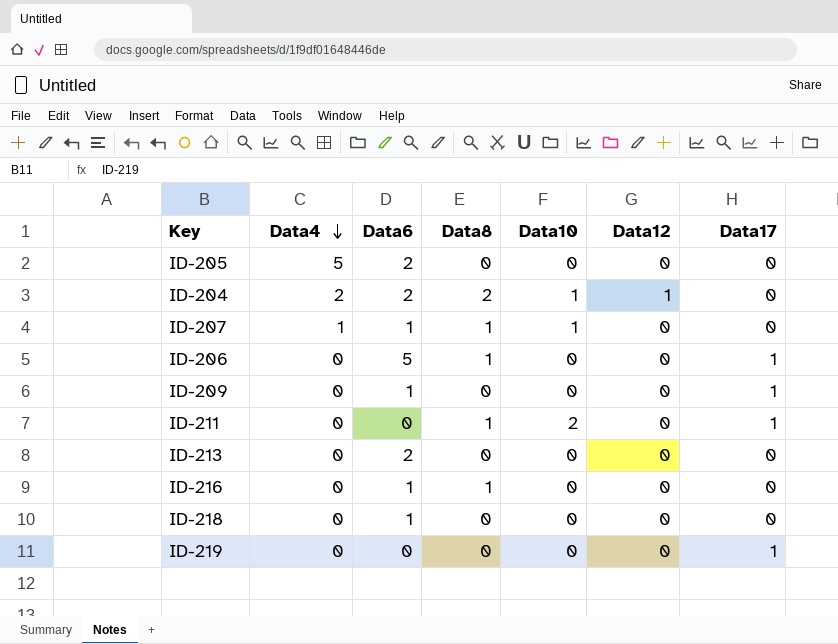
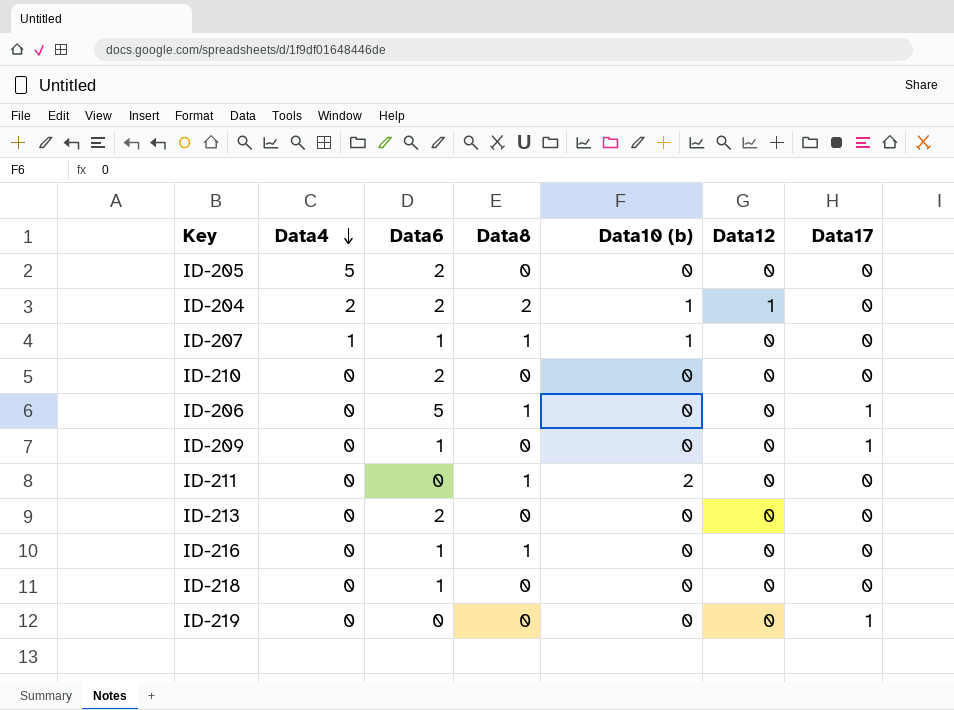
column name: Data10 -> Data10 (b)
row ID-210: none -> 0 | 2 | 0 | 0 | 0 | 0
ID-211 | Data17: 1 -> 0

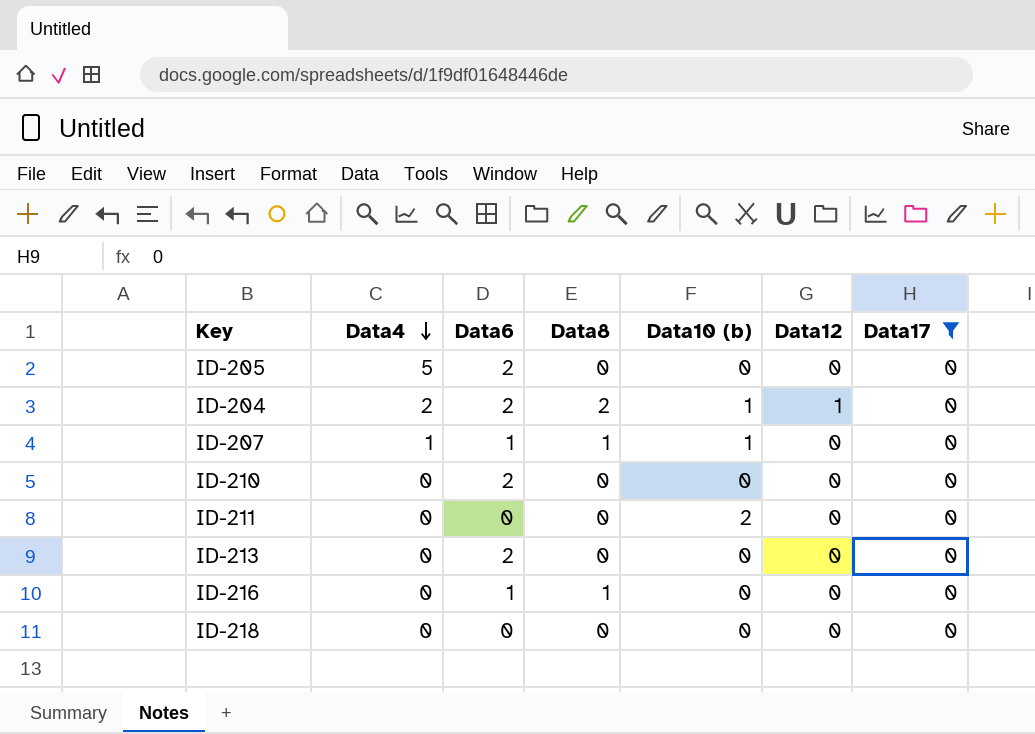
filter: none -> Data17 = 0
ID-211 | Data8: 1 -> 0
ID-218 | Data6: 1 -> 0

